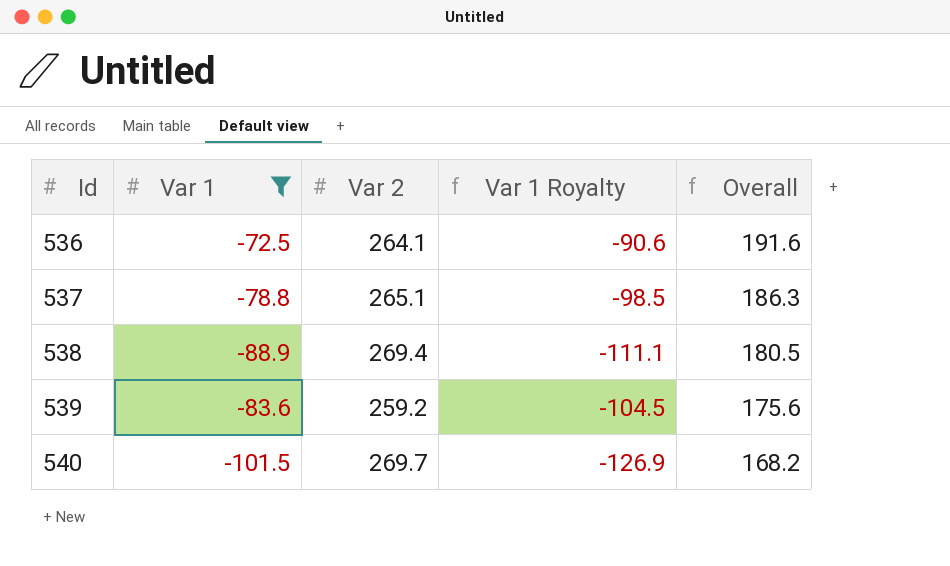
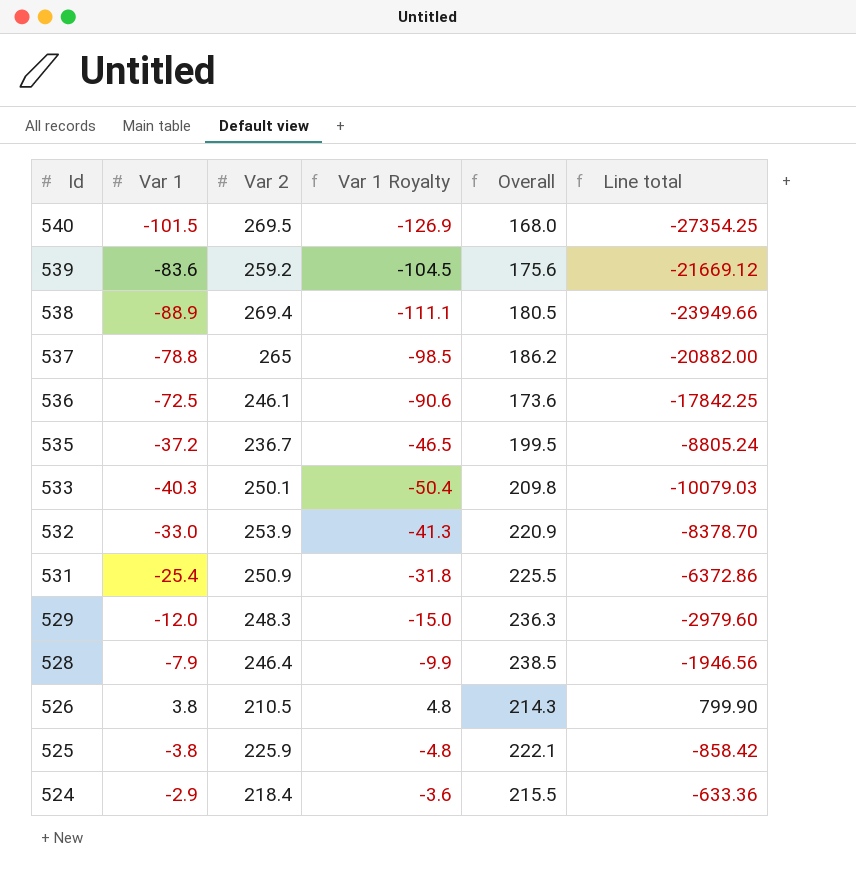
filter: Var 1 <= -72.5 -> none
row order: Id ascending -> Id descending
column Line total | formula: none -> [Var 1] * [Var 2]
540 | Var 2: 269.7 -> 269.5
540 | Overall: 168.2 -> 168.0
537 | Var 2: 265.1 -> 265
537 | Overall: 186.3 -> 186.2
536 | Var 2: 264.1 -> 246.1
536 | Overall: 191.6 -> 173.6

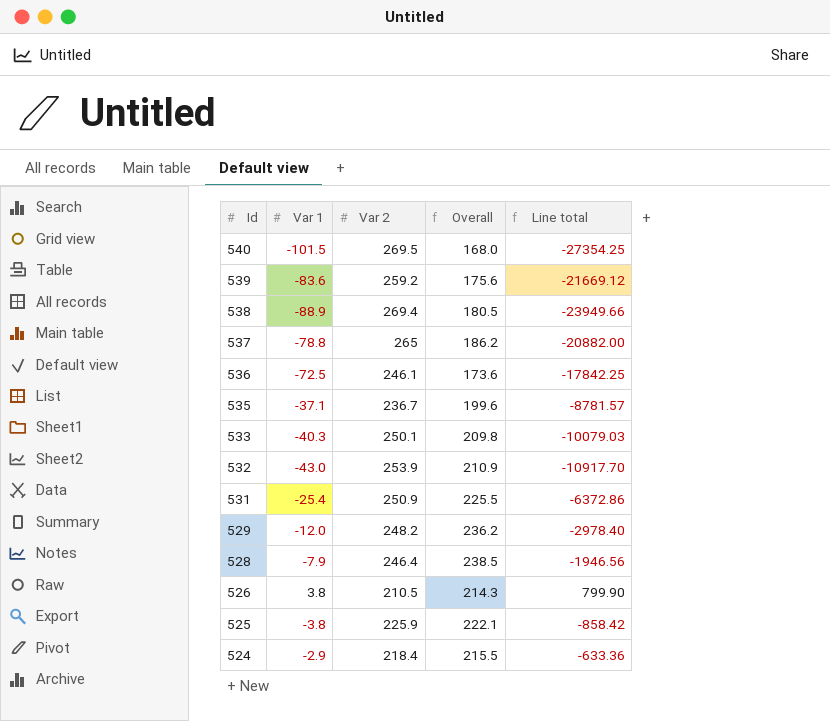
column Var 1 Royalty | formula: [Var 1] * 1.25 -> none
535 | Var 1: -37.2 -> -37.1
535 | Overall: 199.5 -> 199.6
535 | Line total: -8805.24 -> -8781.57
532 | Var 1: -33.0 -> -43.0
532 | Overall: 220.9 -> 210.9
532 | Line total: -8378.70 -> -10917.70
529 | Var 2: 248.3 -> 248.2
529 | Overall: 236.3 -> 236.2
529 | Line total: -2979.60 -> -2978.40

